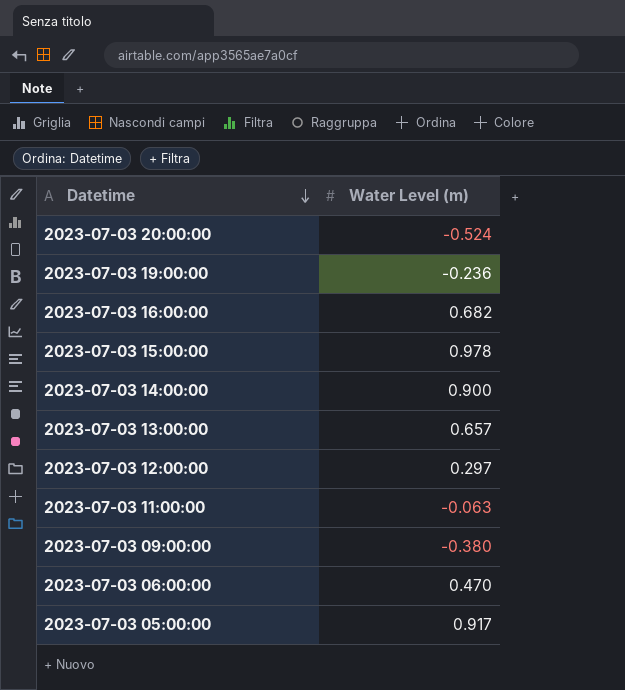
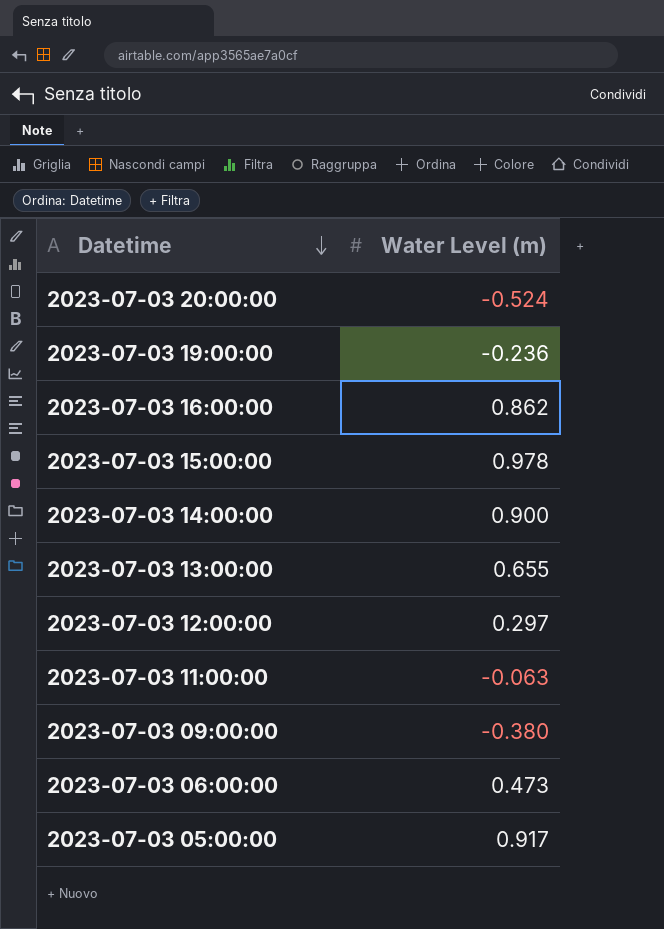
2023-07-03 16:00:00 | Water Level (m): 0.682 -> 0.862
2023-07-03 13:00:00 | Water Level (m): 0.657 -> 0.655
2023-07-03 06:00:00 | Water Level (m): 0.470 -> 0.473

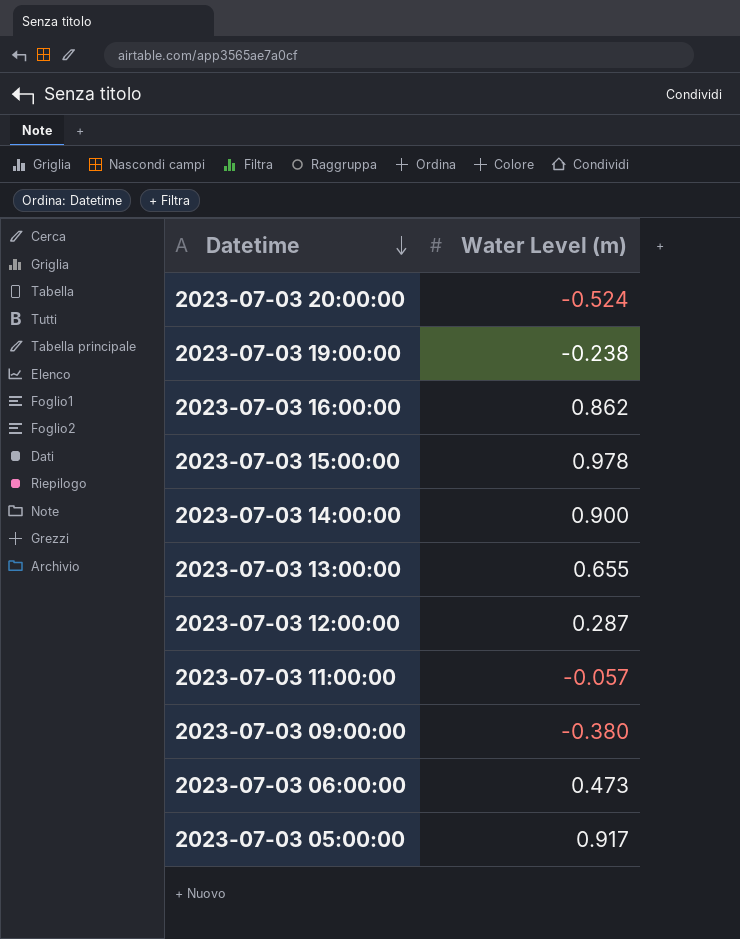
2023-07-03 19:00:00 | Water Level (m): -0.236 -> -0.238
2023-07-03 12:00:00 | Water Level (m): 0.297 -> 0.287
2023-07-03 11:00:00 | Water Level (m): -0.063 -> -0.057

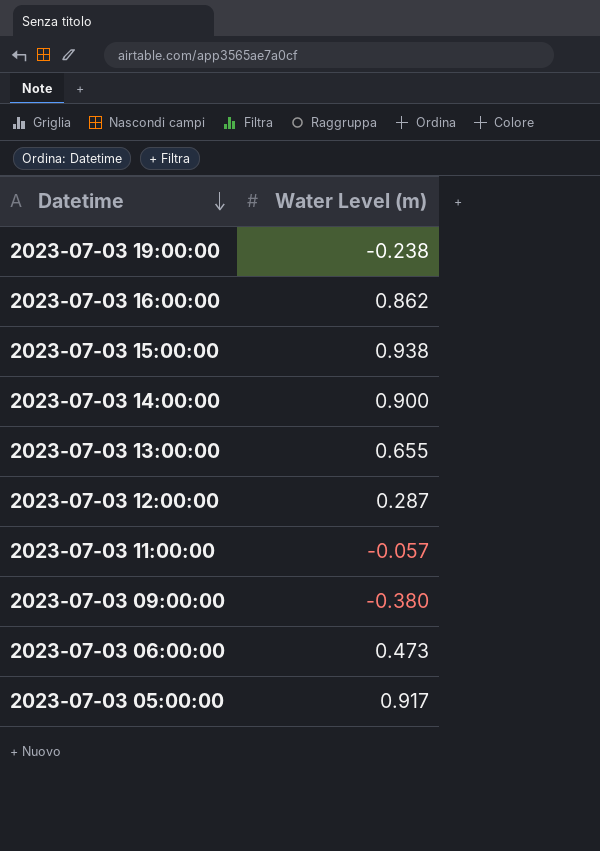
row 2023-07-03 20:00:00: -0.524 -> none
2023-07-03 15:00:00 | Water Level (m): 0.978 -> 0.938

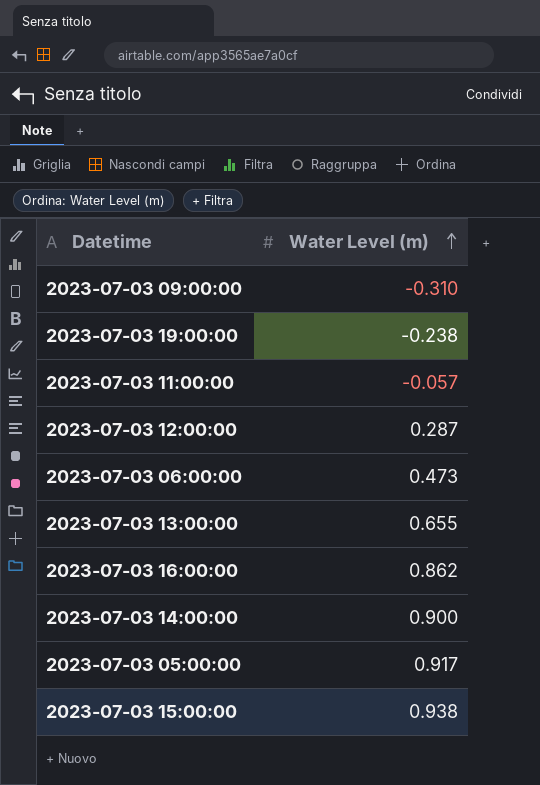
row order: Datetime descending -> Water Level (m) ascending
2023-07-03 09:00:00 | Water Level (m): -0.380 -> -0.310

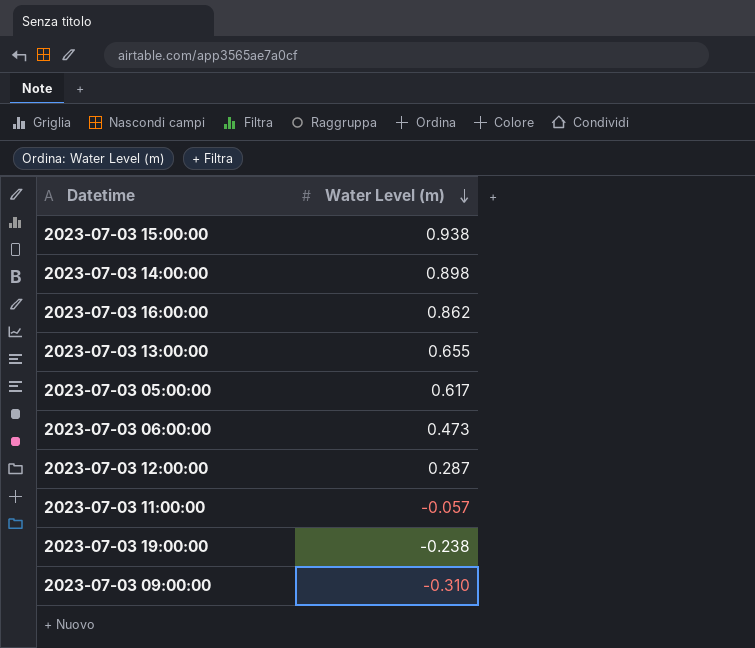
row order: Water Level (m) ascending -> Water Level (m) descending
2023-07-03 14:00:00 | Water Level (m): 0.900 -> 0.898
2023-07-03 05:00:00 | Water Level (m): 0.917 -> 0.617

